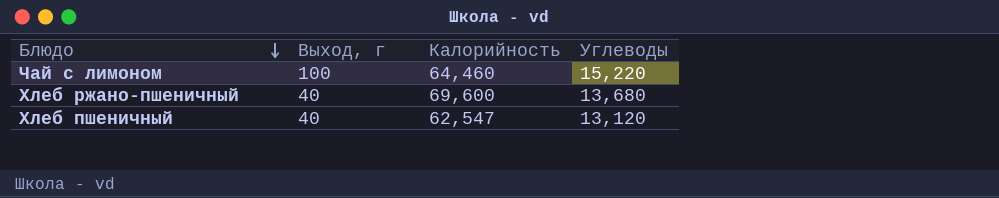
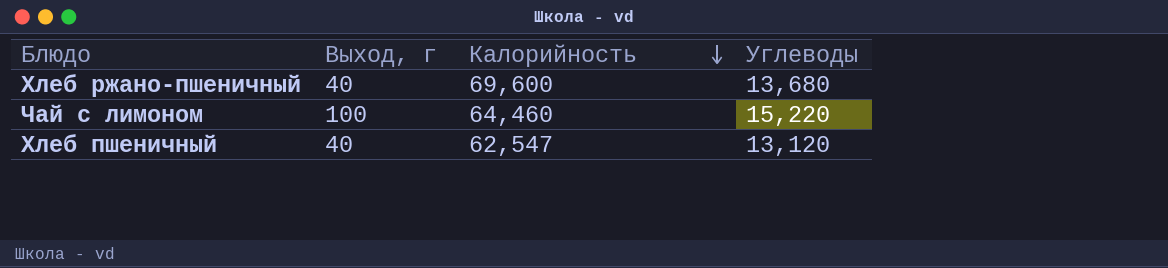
row order: Блюдо descending -> Калорийность descending

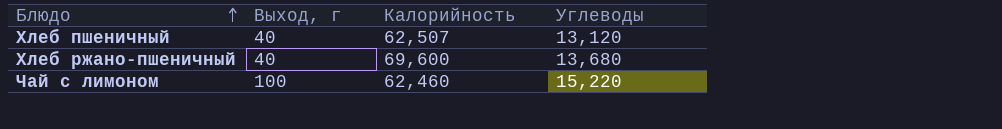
row order: Калорийность descending -> Блюдо ascending
Хлеб пшеничный | Калорийность: 62,547 -> 62,507
Чай с лимоном | Калорийность: 64,460 -> 62,460

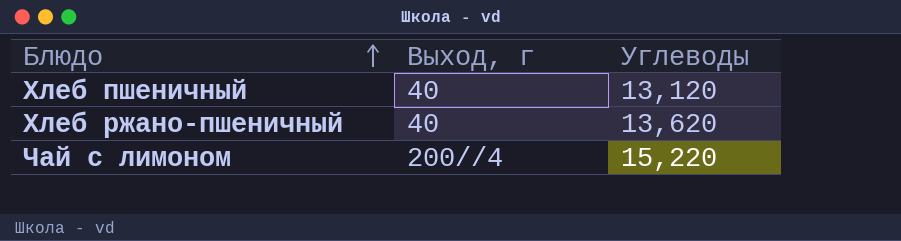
column Калорийность | position: 3 -> none
Хлеб ржано-пшеничный | Углеводы: 13,680 -> 13,620
Чай с лимоном | Выход, г: 100 -> 200//4

